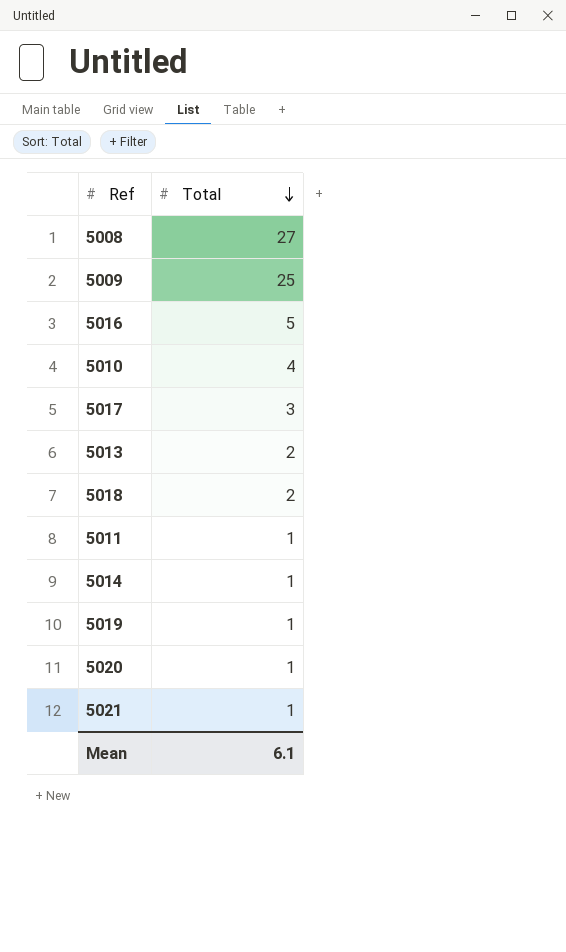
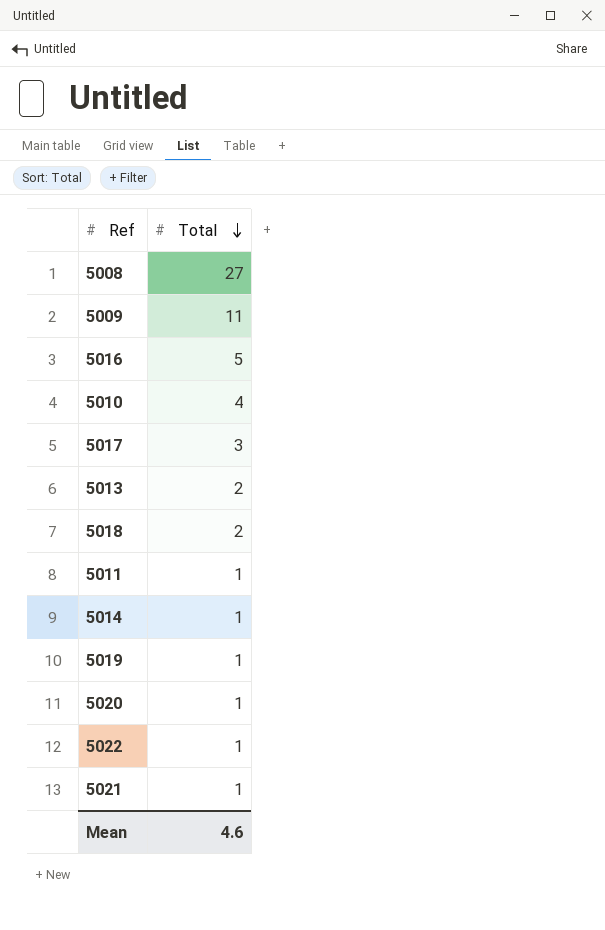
5009 | Total: 25 -> 11
row 5022: none -> 1
Mean | Total: 6.1 -> 4.6

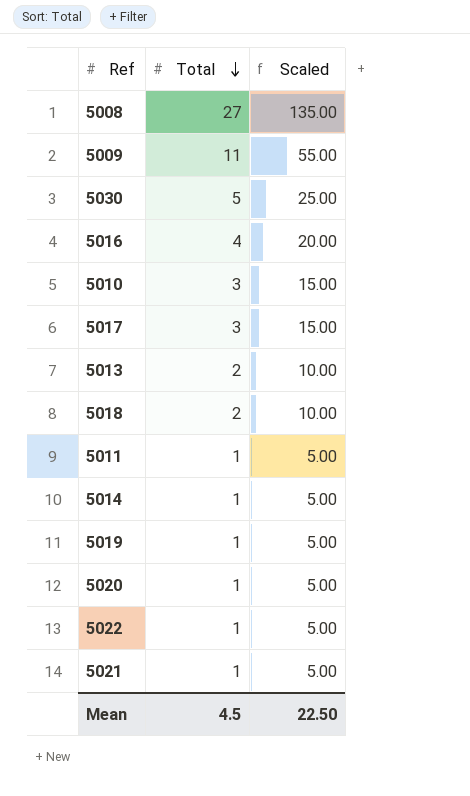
column Scaled | formula: none -> [Total] * 5
row 5030: none -> 5 | 25.00
5016 | Total: 5 -> 4
5010 | Total: 4 -> 3
Mean | Total: 4.6 -> 4.5

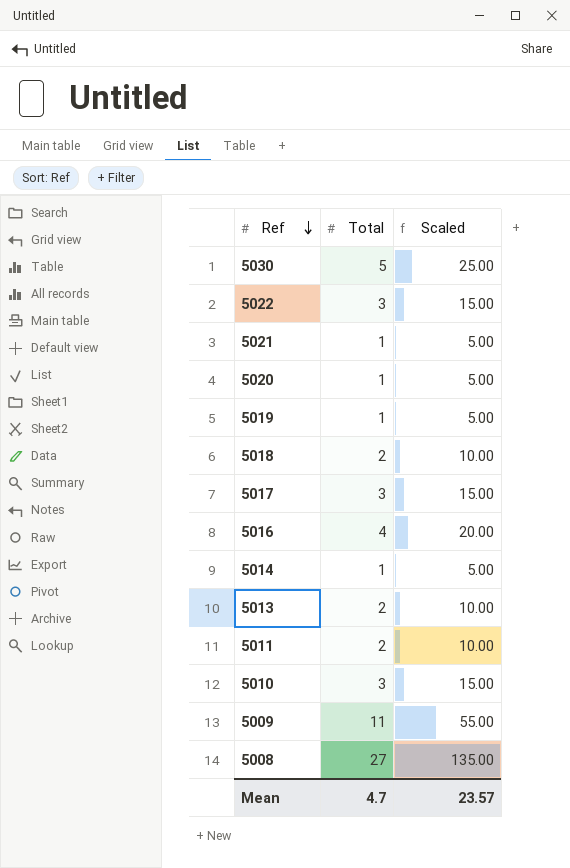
row order: Total descending -> Ref descending
5022 | Total: 1 -> 3
5022 | Scaled: 5.00 -> 15.00
5011 | Total: 1 -> 2
5011 | Scaled: 5.00 -> 10.00
Mean | Total: 4.5 -> 4.7
Mean | Scaled: 22.50 -> 23.57

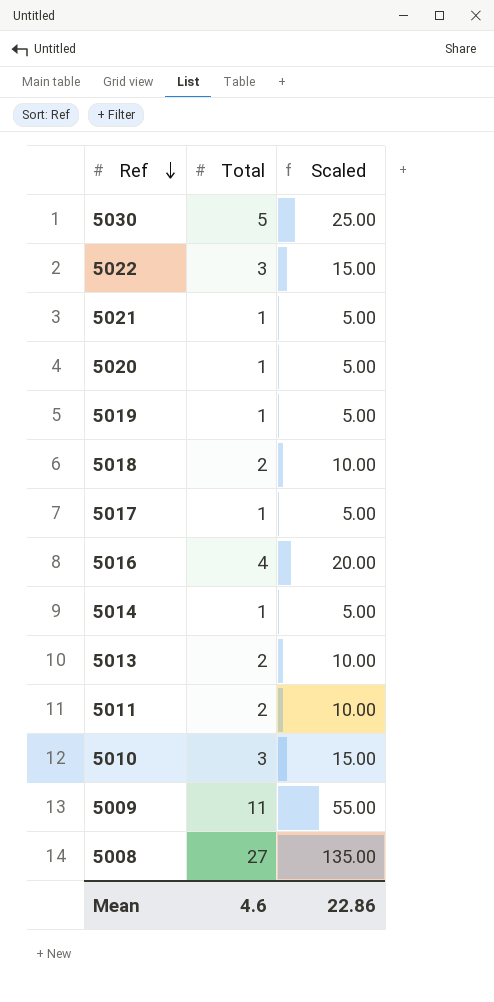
5017 | Total: 3 -> 1
5017 | Scaled: 15.00 -> 5.00
Mean | Total: 4.7 -> 4.6
Mean | Scaled: 23.57 -> 22.86

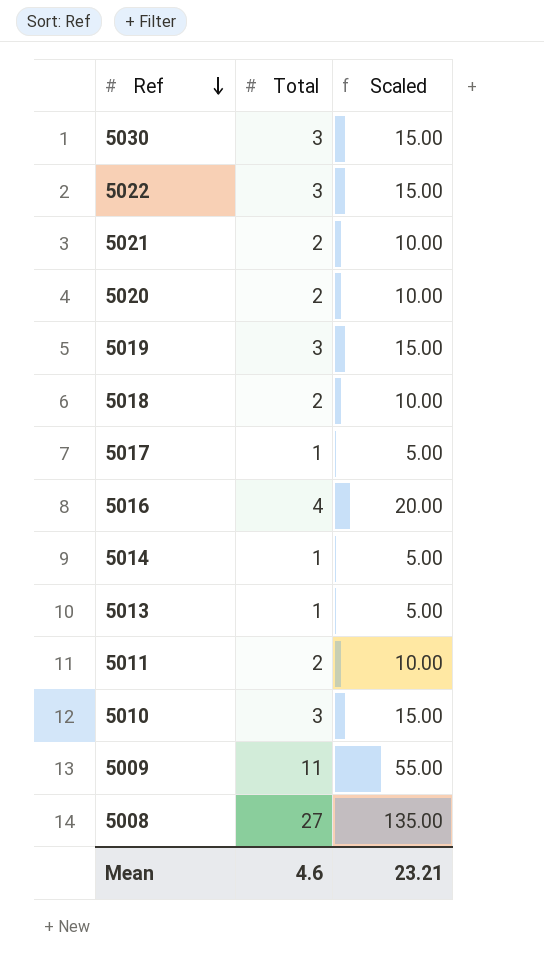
5030 | Total: 5 -> 3
5030 | Scaled: 25.00 -> 15.00
5021 | Total: 1 -> 2
5021 | Scaled: 5.00 -> 10.00
5020 | Total: 1 -> 2
5020 | Scaled: 5.00 -> 10.00
5019 | Total: 1 -> 3
5019 | Scaled: 5.00 -> 15.00
5013 | Total: 2 -> 1
5013 | Scaled: 10.00 -> 5.00
Mean | Scaled: 22.86 -> 23.21

